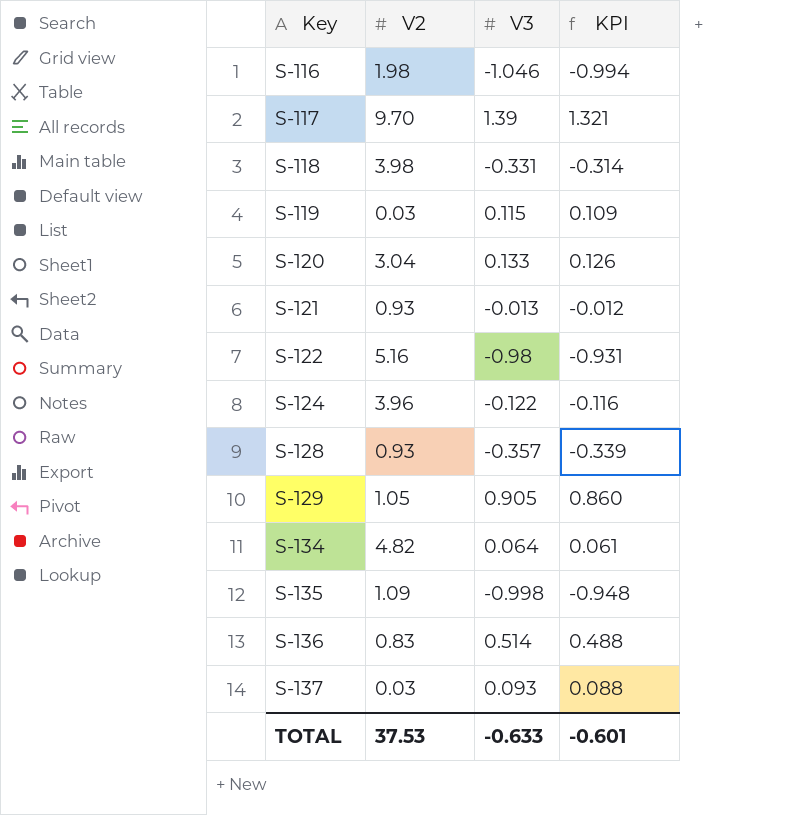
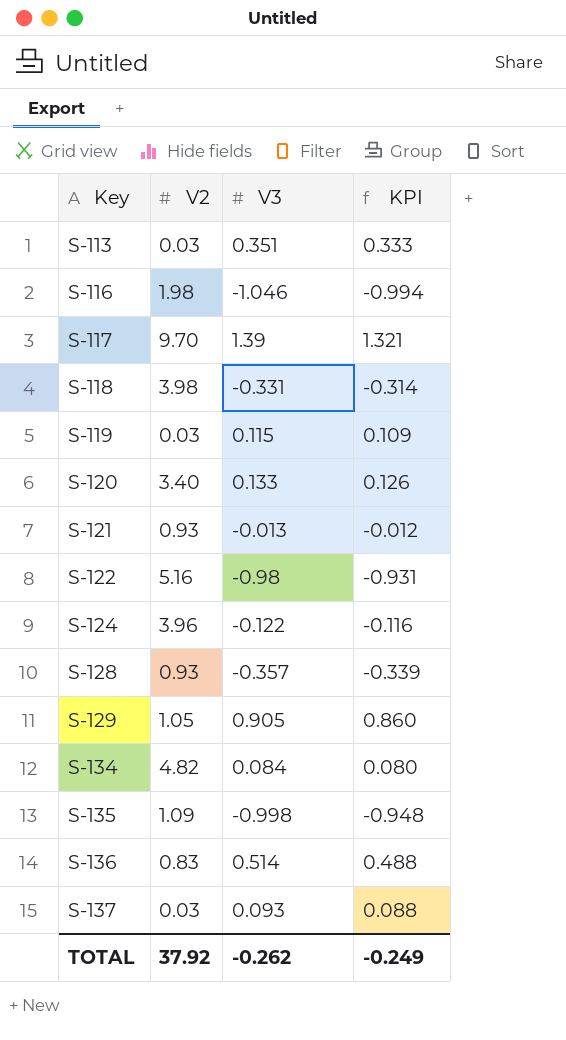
row S-113: none -> 0.03 | 0.351 | 0.333
S-120 | V2: 3.04 -> 3.40
S-134 | V3: 0.064 -> 0.084
S-134 | KPI: 0.061 -> 0.080
TOTAL | V2: 37.53 -> 37.92
TOTAL | V3: -0.633 -> -0.262
TOTAL | KPI: -0.601 -> -0.249

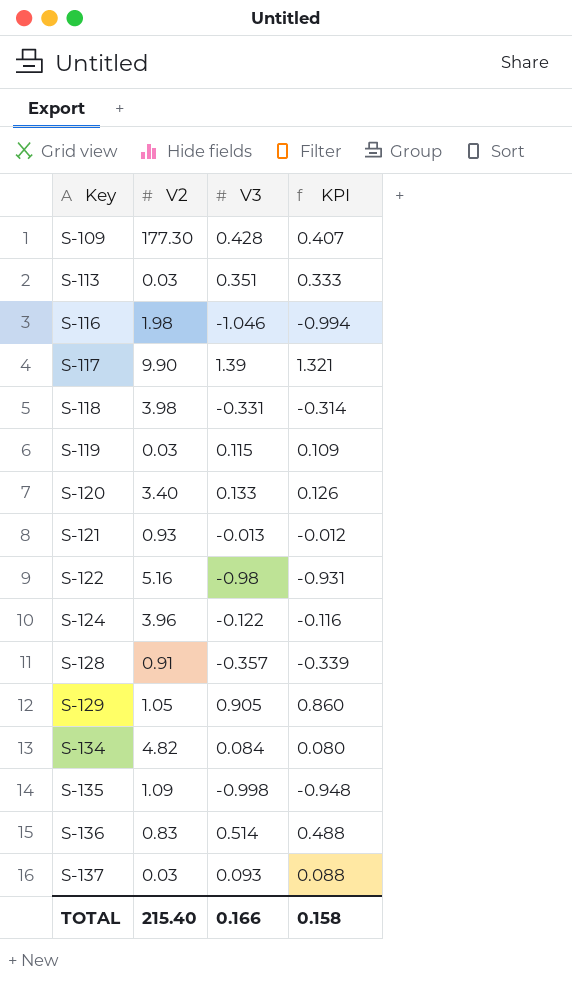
row S-109: none -> 177.30 | 0.428 | 0.407
S-117 | V2: 9.70 -> 9.90
S-128 | V2: 0.93 -> 0.91
TOTAL | V2: 37.92 -> 215.40
TOTAL | V3: -0.262 -> 0.166
TOTAL | KPI: -0.249 -> 0.158

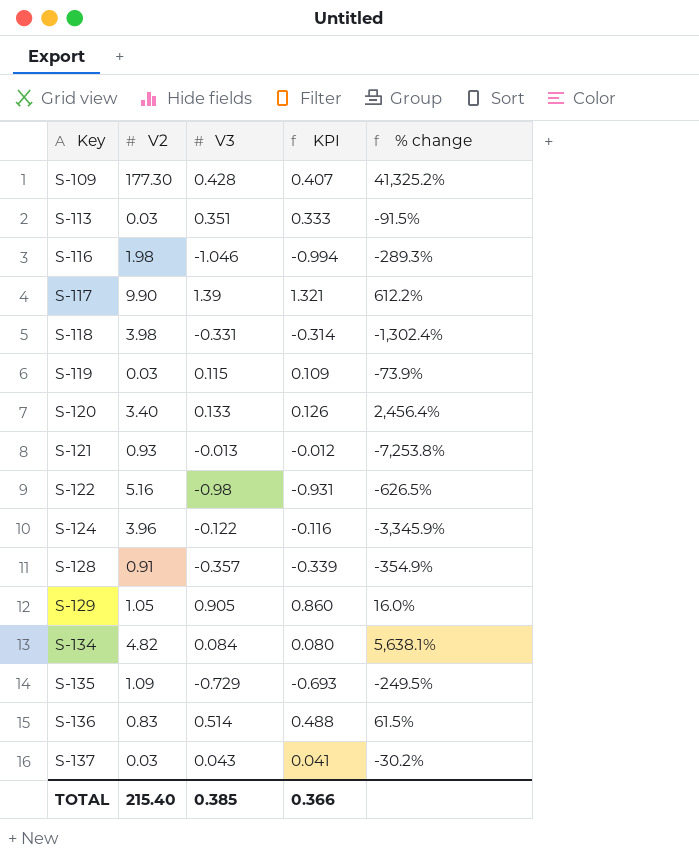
column % change | formula: none -> ([V2] - [V3]) / [V3]
S-135 | V3: -0.998 -> -0.729
S-135 | KPI: -0.948 -> -0.693
S-137 | V3: 0.093 -> 0.043
S-137 | KPI: 0.088 -> 0.041
TOTAL | V3: 0.166 -> 0.385
TOTAL | KPI: 0.158 -> 0.366

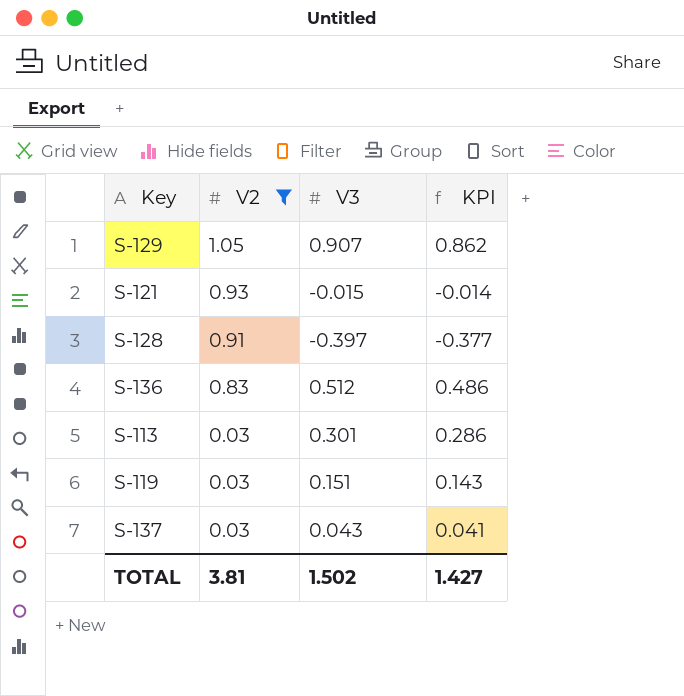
filter: none -> V2 <= 1.05
row order: Key ascending -> V2 descending
column % change | formula: ([V2] - [V3]) / [V3] -> none
S-129 | V3: 0.905 -> 0.907
S-129 | KPI: 0.860 -> 0.862
S-121 | V3: -0.013 -> -0.015
S-121 | KPI: -0.012 -> -0.014
S-128 | V3: -0.357 -> -0.397
S-128 | KPI: -0.339 -> -0.377
S-136 | V3: 0.514 -> 0.512
S-136 | KPI: 0.488 -> 0.486
S-113 | V3: 0.351 -> 0.301
S-113 | KPI: 0.333 -> 0.286
S-119 | V3: 0.115 -> 0.151
S-119 | KPI: 0.109 -> 0.143
TOTAL | V2: 215.40 -> 3.81
TOTAL | V3: 0.385 -> 1.502
TOTAL | KPI: 0.366 -> 1.427

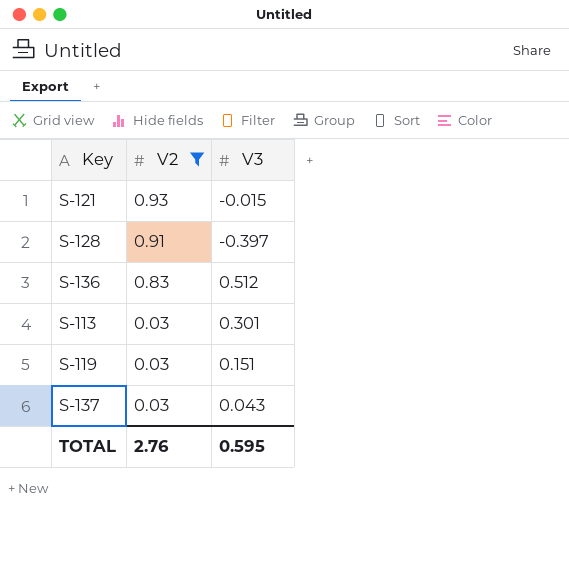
column KPI | formula: [V3] * 0.95 -> none
row S-129: 1.05 | 0.907 | 0.862 -> none
TOTAL | V2: 3.81 -> 2.76
TOTAL | V3: 1.502 -> 0.595

